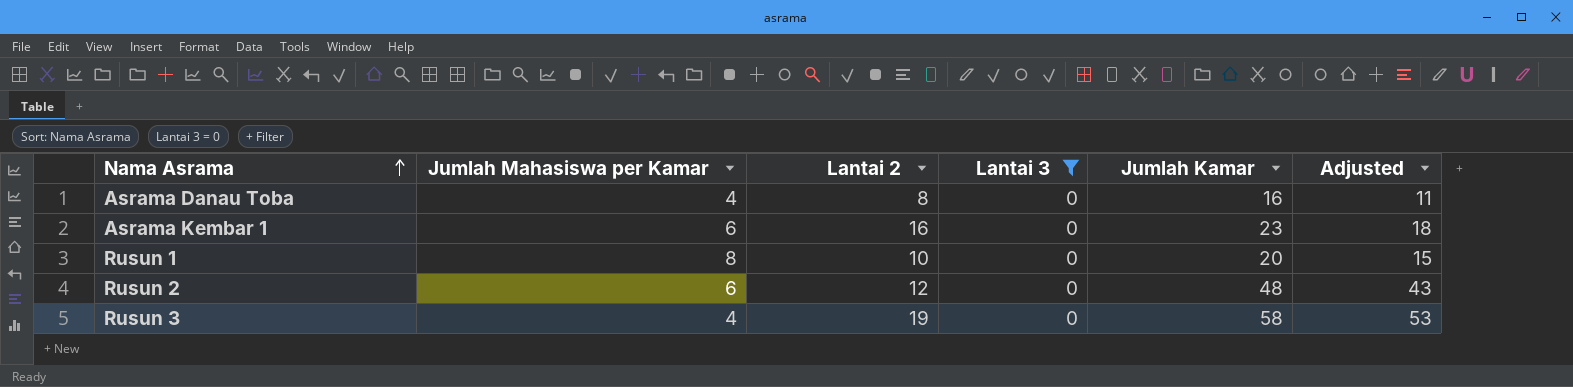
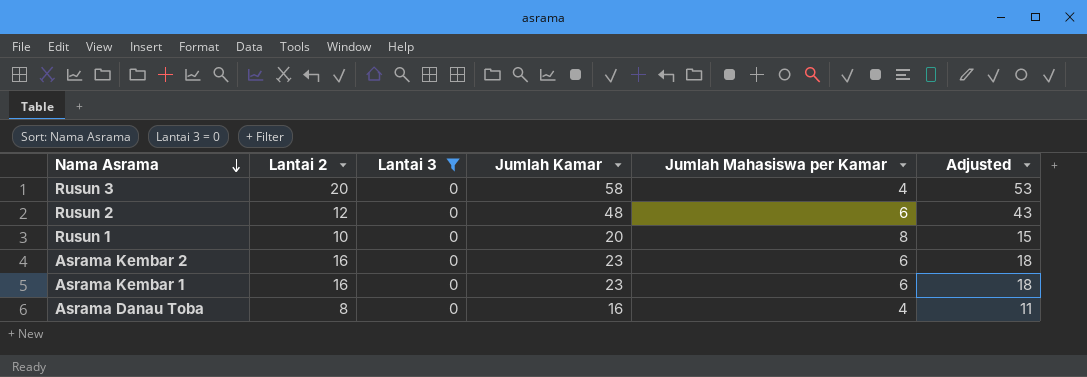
row order: Nama Asrama ascending -> Nama Asrama descending
column Jumlah Mahasiswa per Kamar | position: 2 -> 5
Rusun 3 | Lantai 2: 19 -> 20
row Asrama Kembar 2: none -> 16 | 0 | 23 | 6 | 18

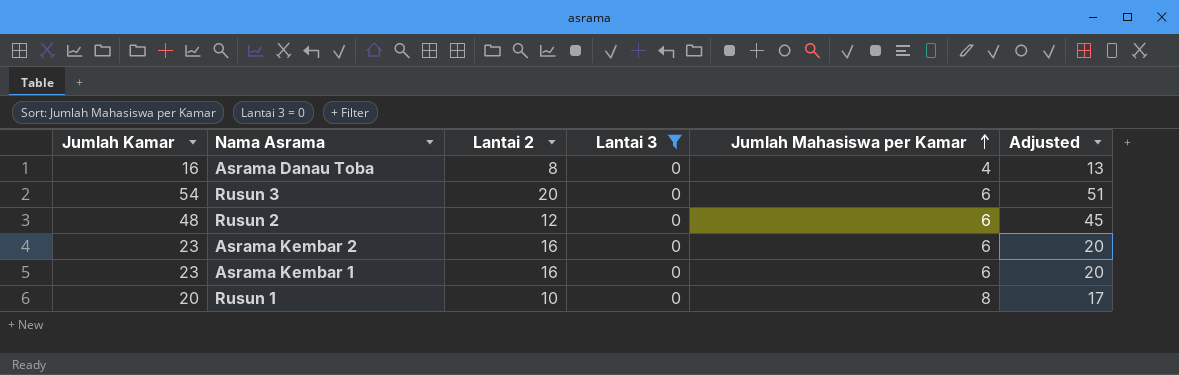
row order: Nama Asrama descending -> Jumlah Mahasiswa per Kamar ascending
column Jumlah Kamar | position: 4 -> 1
column Adjusted | formula: [Jumlah Kamar] - 5 -> [Jumlah Kamar] - 3
Rusun 3 | Jumlah Kamar: 58 -> 54
Rusun 3 | Jumlah Mahasiswa per Kamar: 4 -> 6

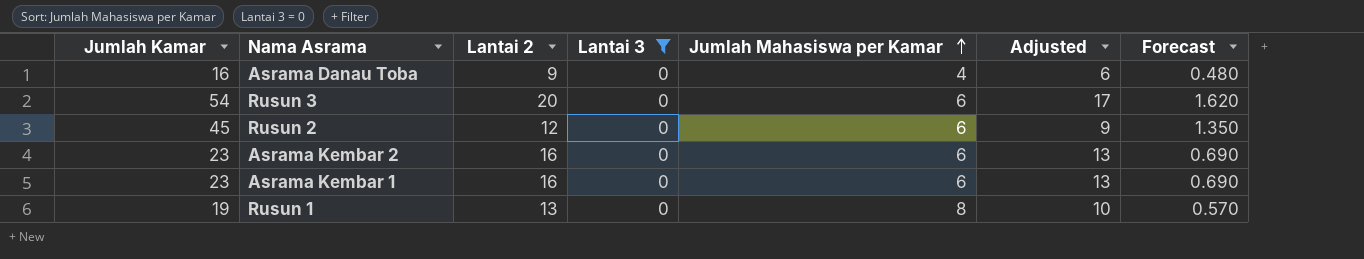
column Adjusted | formula: [Jumlah Kamar] - 3 -> [Lantai 2] - 3
column Forecast | formula: none -> [Jumlah Kamar] * 0.03
Asrama Danau Toba | Lantai 2: 8 -> 9
Rusun 2 | Jumlah Kamar: 48 -> 45
Rusun 1 | Jumlah Kamar: 20 -> 19
Rusun 1 | Lantai 2: 10 -> 13

